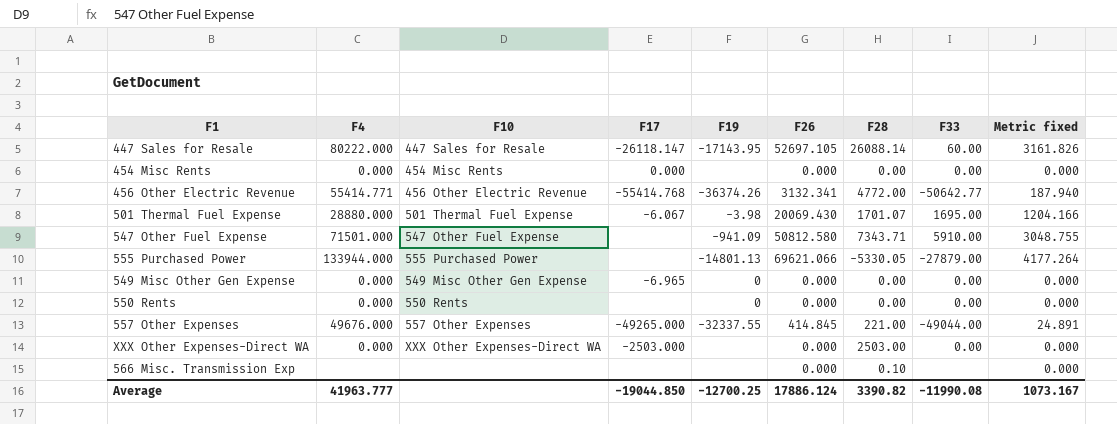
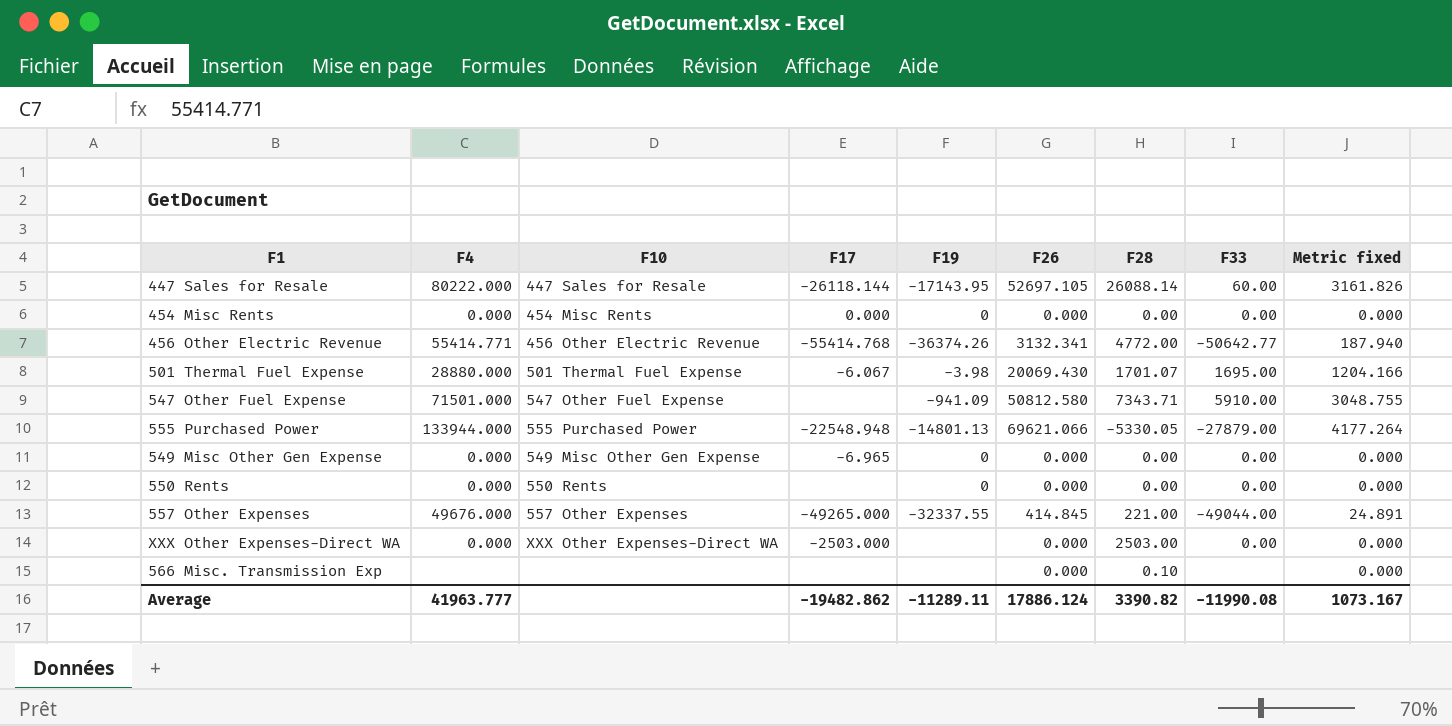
447 Sales for Resale | F17: -26118.147 -> -26118.144
454 Misc Rents | F19: none -> 0
555 Purchased Power | F17: none -> -22548.948
Average | F17: -19044.850 -> -19482.862
Average | F19: -12700.25 -> -11289.11

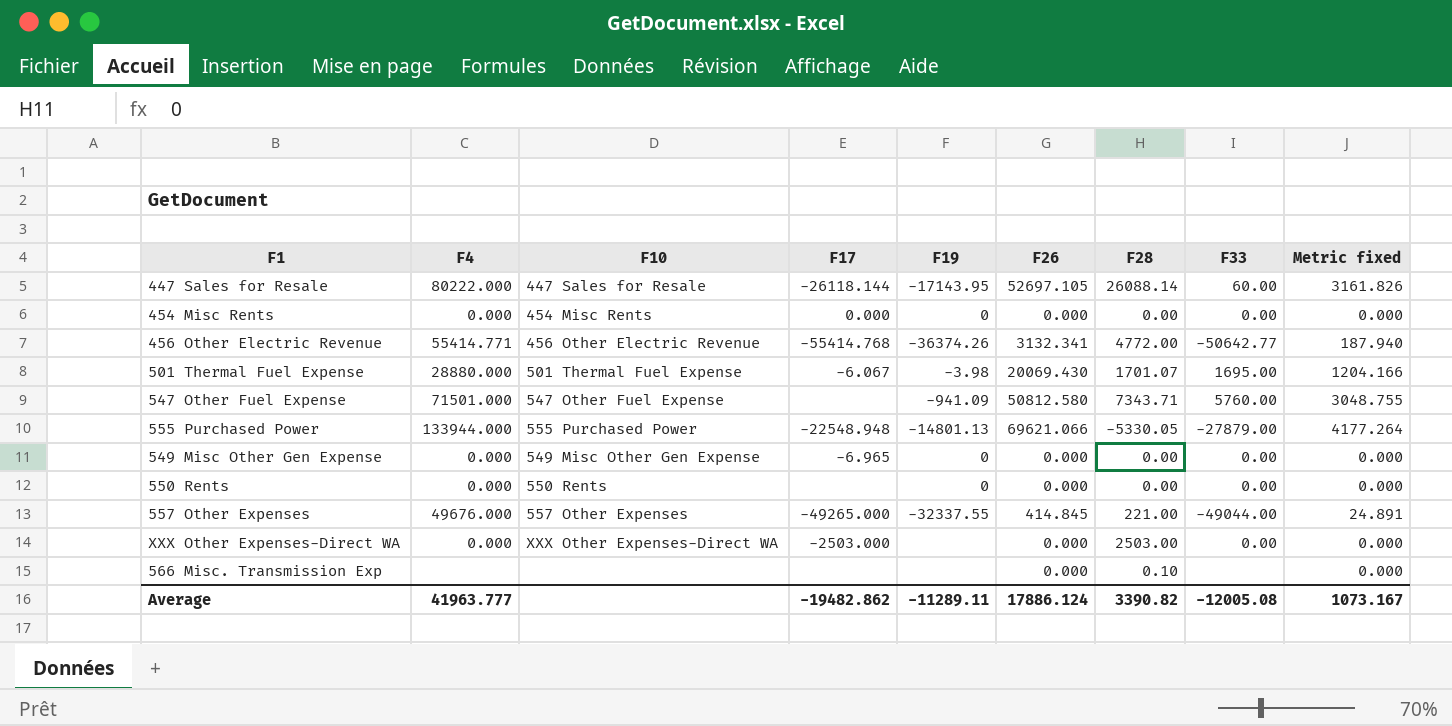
547 Other Fuel Expense | F33: 5910.00 -> 5760.00
Average | F33: -11990.08 -> -12005.08

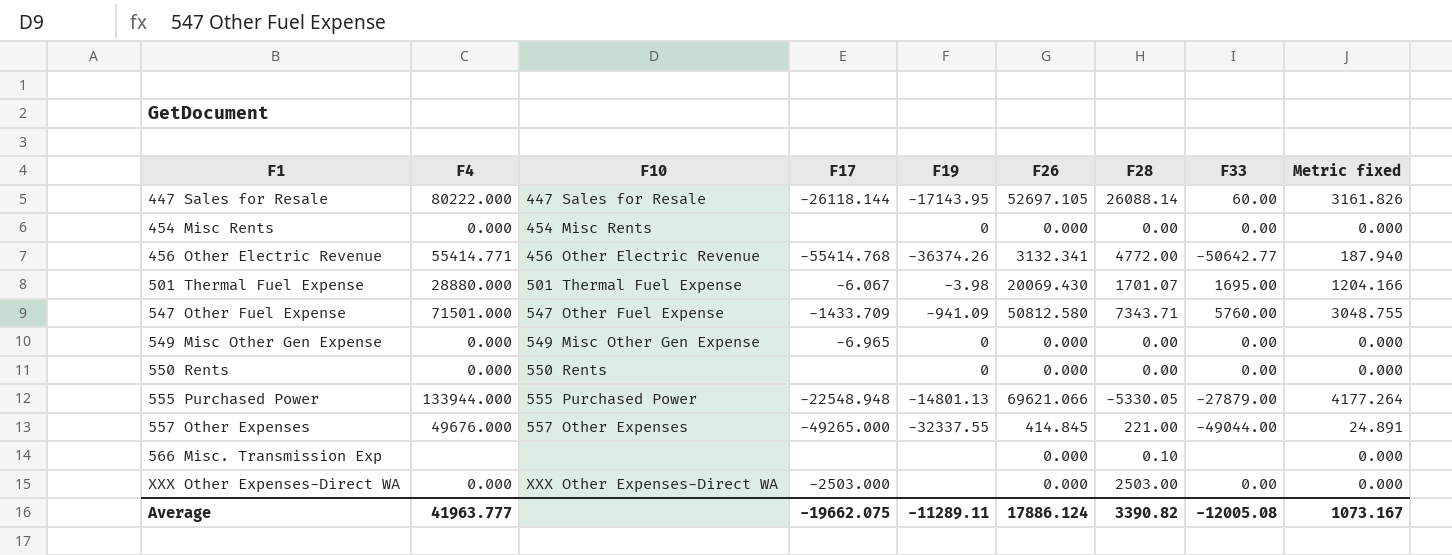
row order: none -> F1 ascending
454 Misc Rents | F17: 0.000 -> none
547 Other Fuel Expense | F17: none -> -1433.709
Average | F17: -19482.862 -> -19662.075

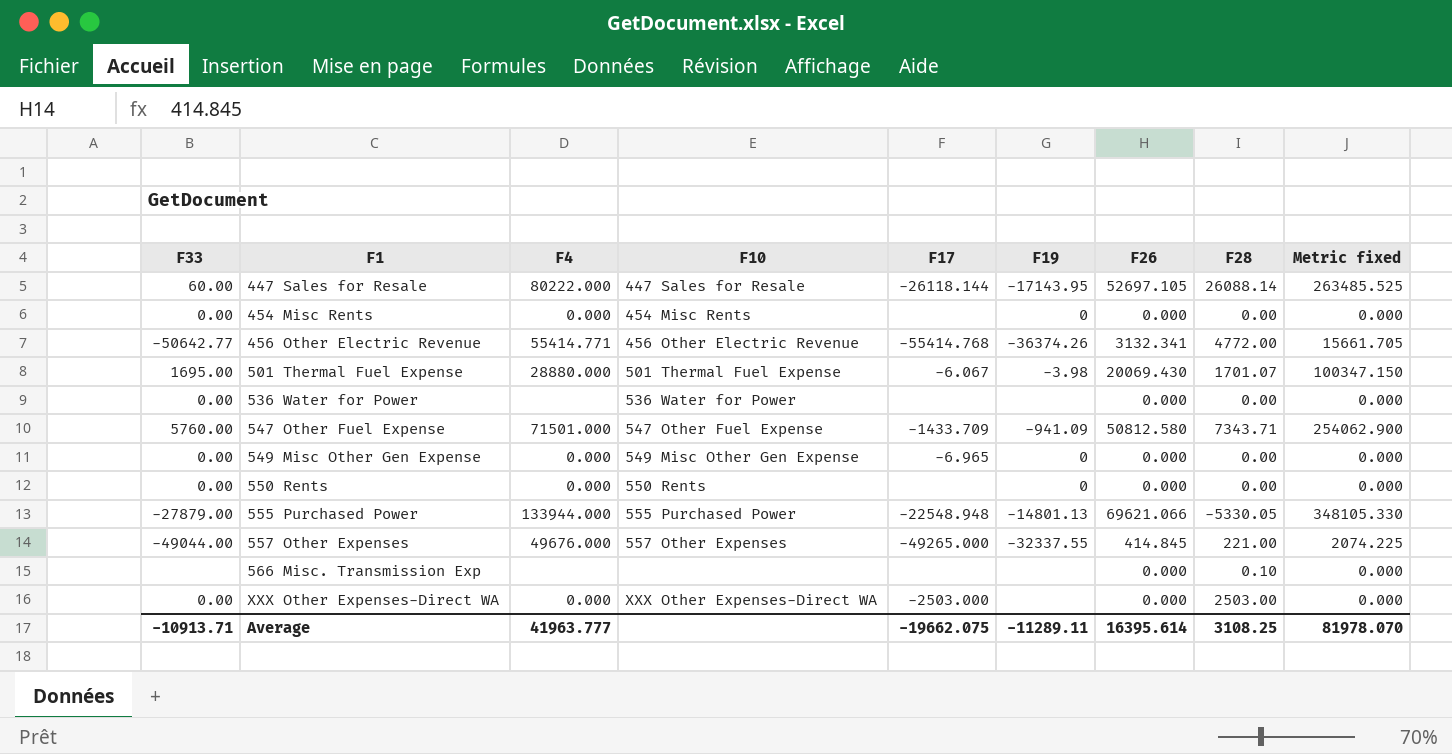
column F33 | position: 8 -> 1
column Metric fixed | formula: [F26] * 0.06 -> [F26] * 5
row 536 Water for Power: none -> 0.00 | none | 536 Water for Power | none | none | 0.000 | 0.00 | 0.000
Average | F33: -12005.08 -> -10913.71
Average | F26: 17886.124 -> 16395.614
Average | F28: 3390.82 -> 3108.25
Average | Metric fixed: 1073.167 -> 81978.070

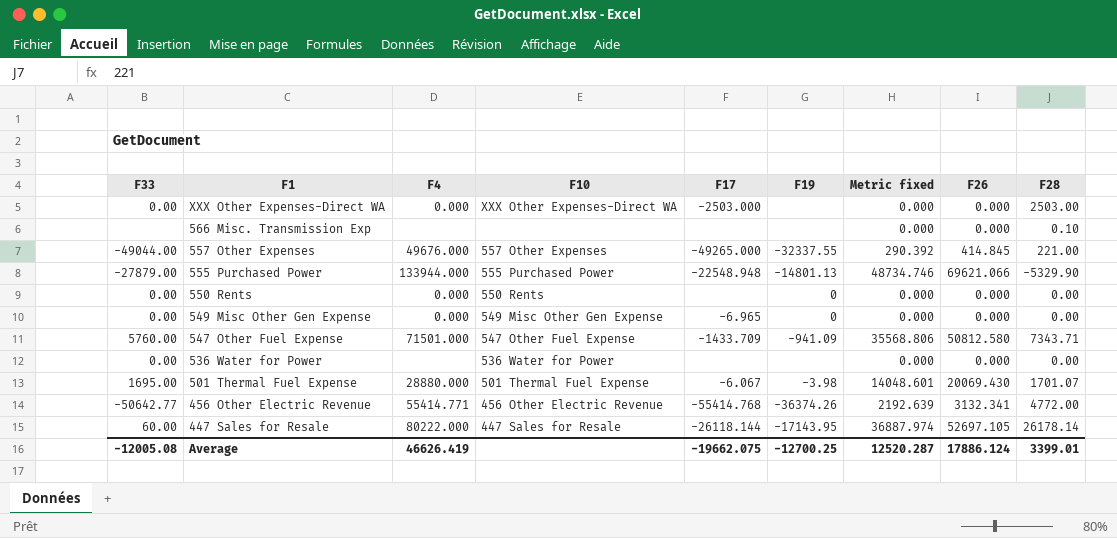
row order: F1 ascending -> F1 descending
column Metric fixed | formula: [F26] * 5 -> [F26] * 0.7
column Metric fixed | position: 9 -> 7
row 454 Misc Rents: 0.00 | 0.000 | 454 Misc Rents | none | 0 | 0.000 | 0.00 | 0.000 -> none
555 Purchased Power | F28: -5330.05 -> -5329.90
447 Sales for Resale | F28: 26088.14 -> 26178.14
Average | F33: -10913.71 -> -12005.08
Average | F4: 41963.777 -> 46626.419
Average | F19: -11289.11 -> -12700.25
Average | Metric fixed: 81978.070 -> 12520.287
Average | F26: 16395.614 -> 17886.124
Average | F28: 3108.25 -> 3399.01

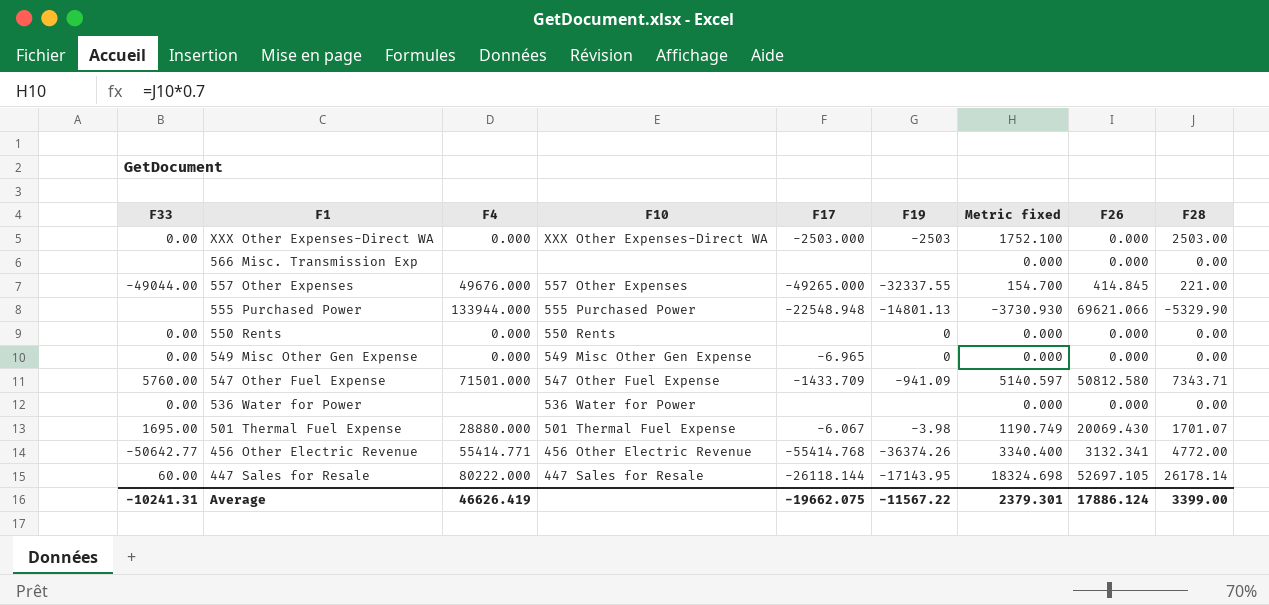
column Metric fixed | formula: [F26] * 0.7 -> [F28] * 0.7
XXX Other Expenses-Direct WA | F19: none -> -2503
566 Misc. Transmission Exp | F28: 0.10 -> 0.00
555 Purchased Power | F33: -27879.00 -> none
Average | F33: -12005.08 -> -10241.31
Average | F19: -12700.25 -> -11567.22
Average | Metric fixed: 12520.287 -> 2379.301
Average | F28: 3399.01 -> 3399.00

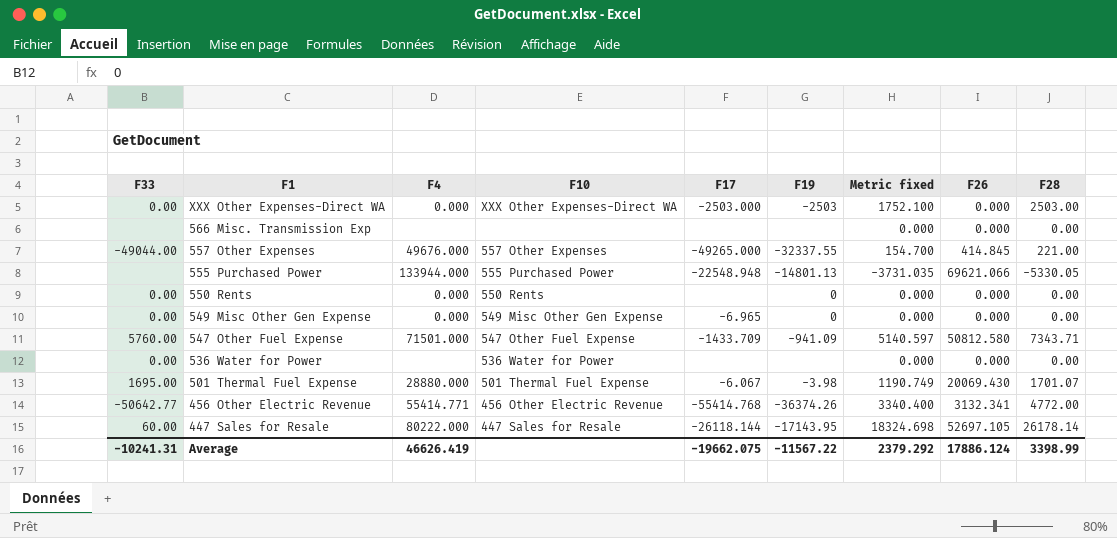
555 Purchased Power | Metric fixed: -3730.930 -> -3731.035
555 Purchased Power | F28: -5329.90 -> -5330.05
Average | Metric fixed: 2379.301 -> 2379.292
Average | F28: 3399.00 -> 3398.99

